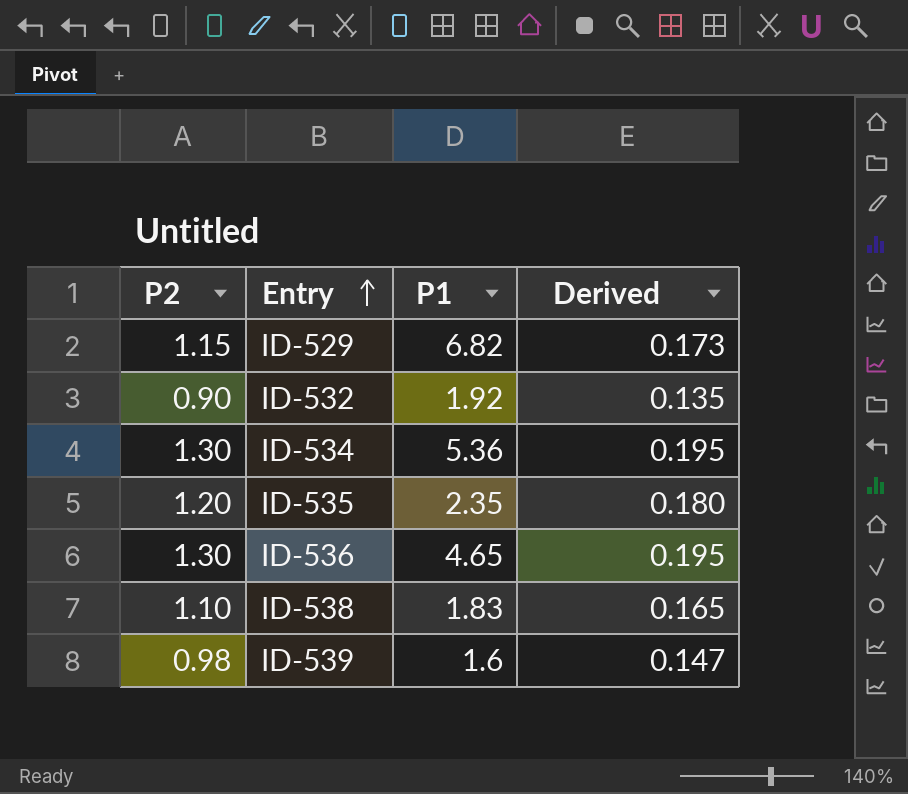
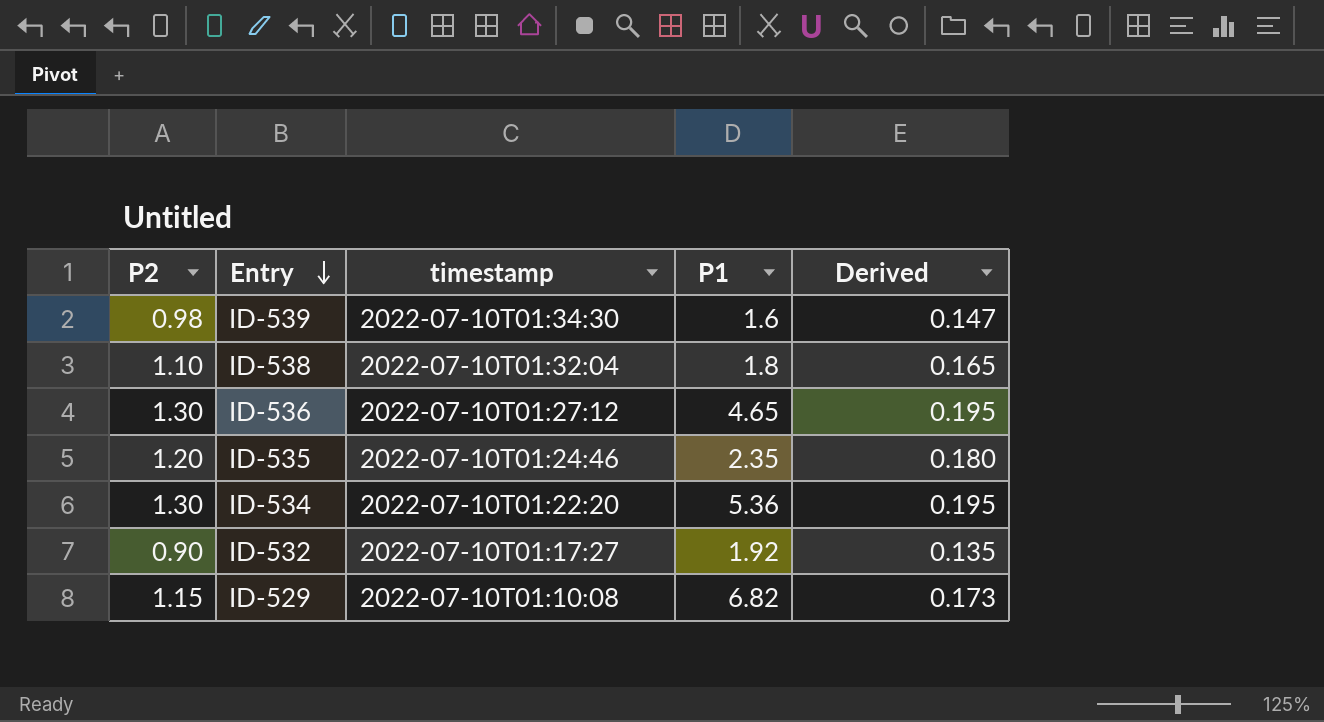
row order: Entry ascending -> Entry descending
column timestamp | position: none -> 3
ID-538 | P1: 1.83 -> 1.8

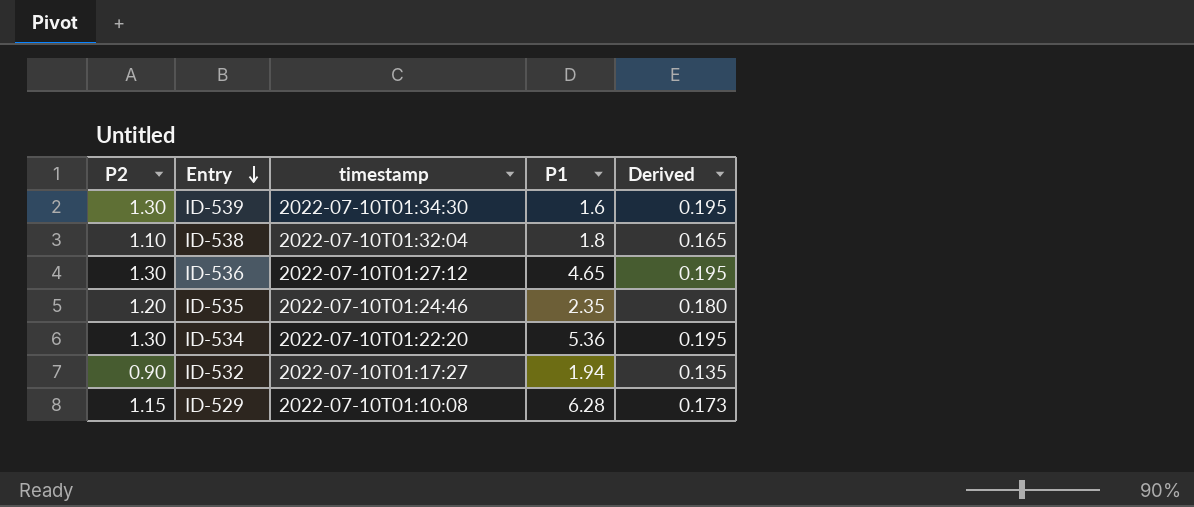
ID-539 | P2: 0.98 -> 1.30
ID-539 | Derived: 0.147 -> 0.195
ID-532 | P1: 1.92 -> 1.94
ID-529 | P1: 6.82 -> 6.28

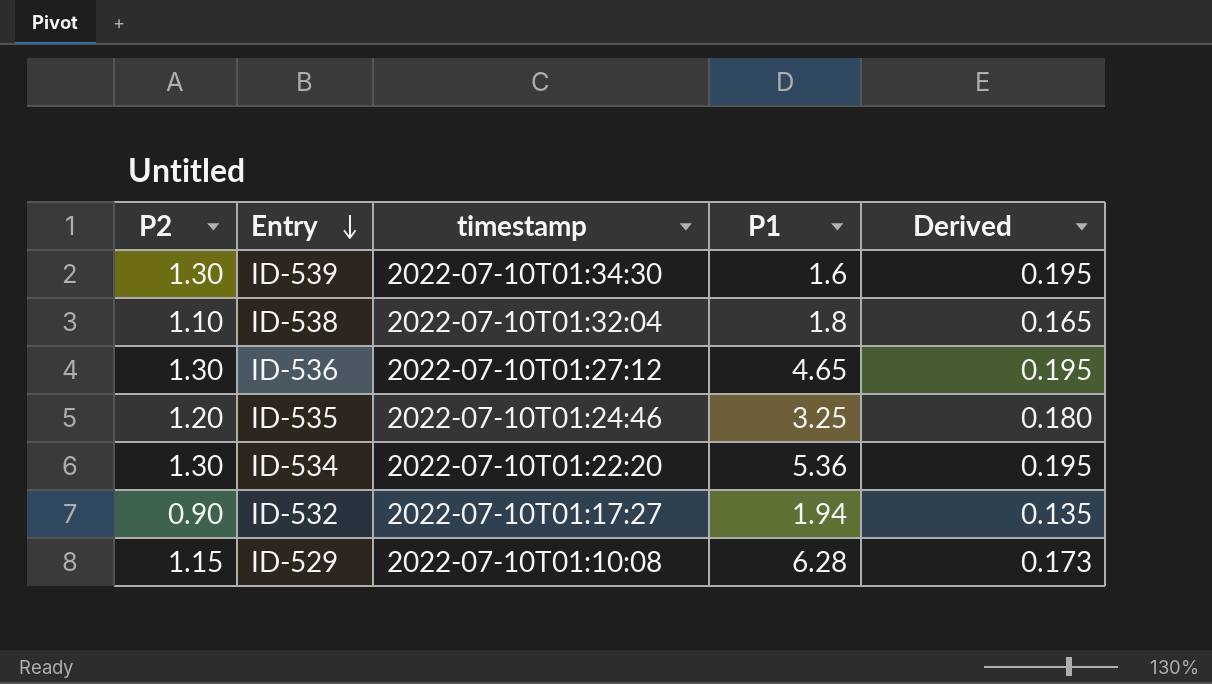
ID-535 | P1: 2.35 -> 3.25

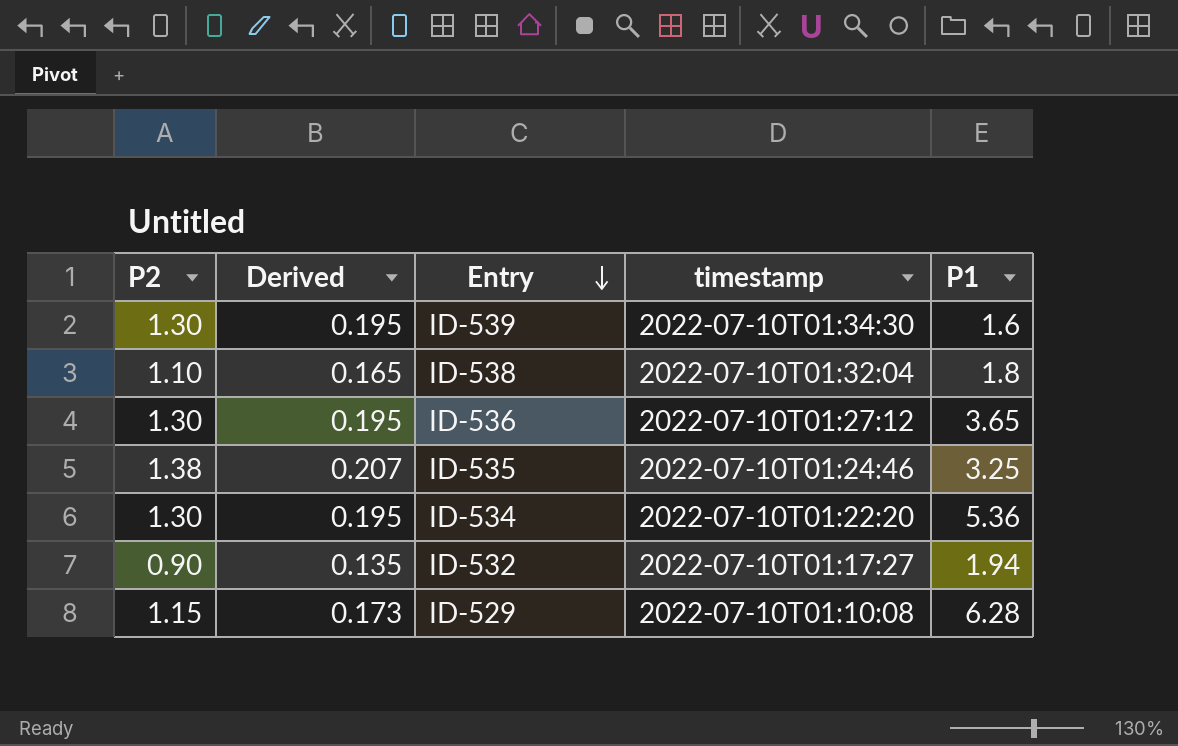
column Derived | position: 5 -> 2
ID-536 | P1: 4.65 -> 3.65
ID-535 | P2: 1.20 -> 1.38
ID-535 | Derived: 0.180 -> 0.207

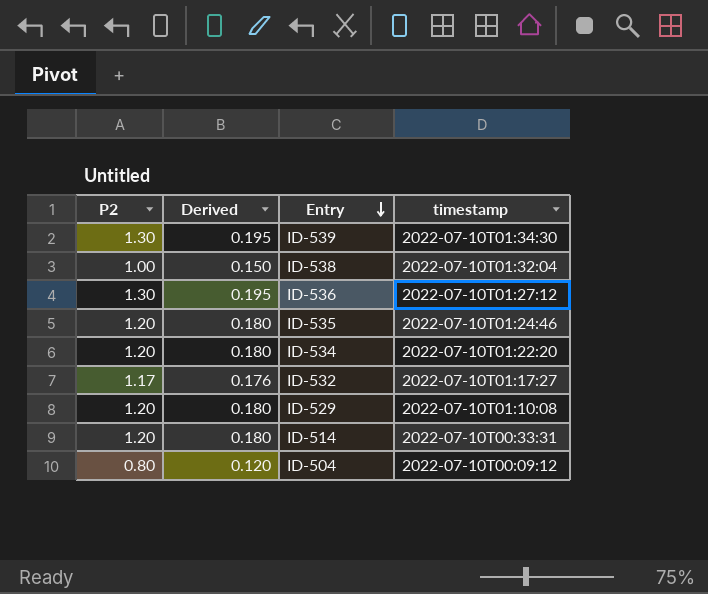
column P1 | position: 5 -> none
ID-538 | P2: 1.10 -> 1.00
ID-538 | Derived: 0.165 -> 0.150
ID-535 | P2: 1.38 -> 1.20
ID-535 | Derived: 0.207 -> 0.180
ID-534 | P2: 1.30 -> 1.20
ID-534 | Derived: 0.195 -> 0.180
ID-532 | P2: 0.90 -> 1.17
ID-532 | Derived: 0.135 -> 0.176
ID-529 | P2: 1.15 -> 1.20
ID-529 | Derived: 0.173 -> 0.180
row ID-514: none -> 1.20 | 0.180 | 2022-07-10T00:33:31
row ID-504: none -> 0.80 | 0.120 | 2022-07-10T00:09:12

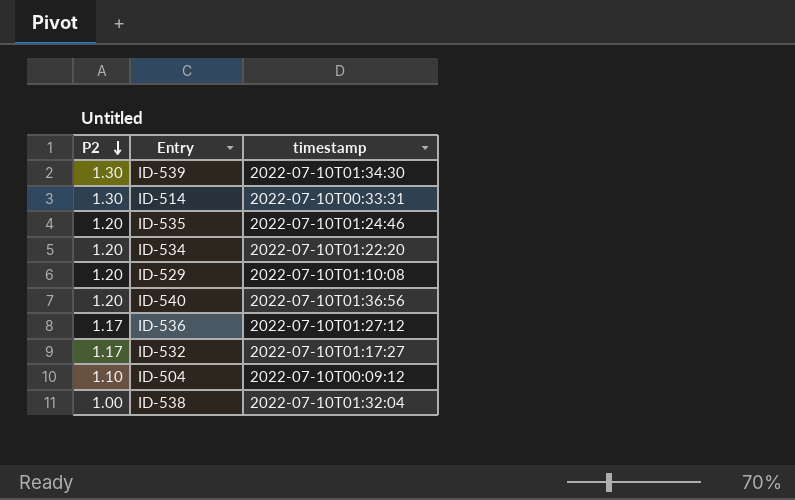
row order: Entry descending -> P2 descending
column Derived | formula: [P2] * 0.15 -> none
ID-514 | P2: 1.20 -> 1.30
row ID-540: none -> 1.20 | 2022-07-10T01:36:56
ID-536 | P2: 1.30 -> 1.17
ID-504 | P2: 0.80 -> 1.10

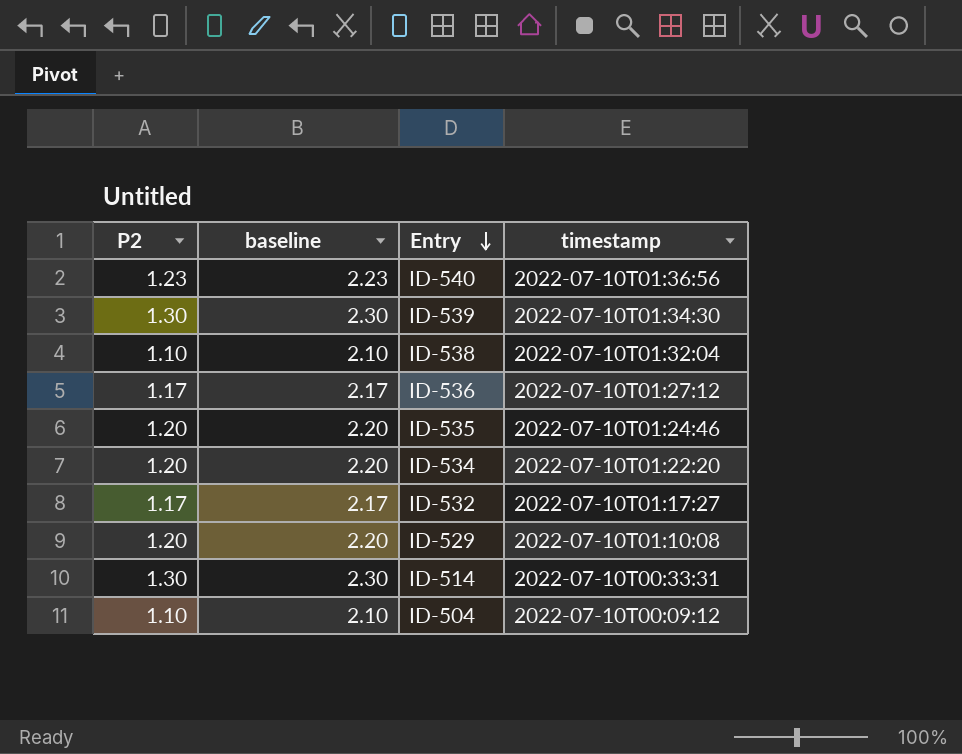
row order: P2 descending -> Entry descending
column baseline | formula: none -> [P2] + 1
ID-540 | P2: 1.20 -> 1.23
ID-538 | P2: 1.00 -> 1.10

